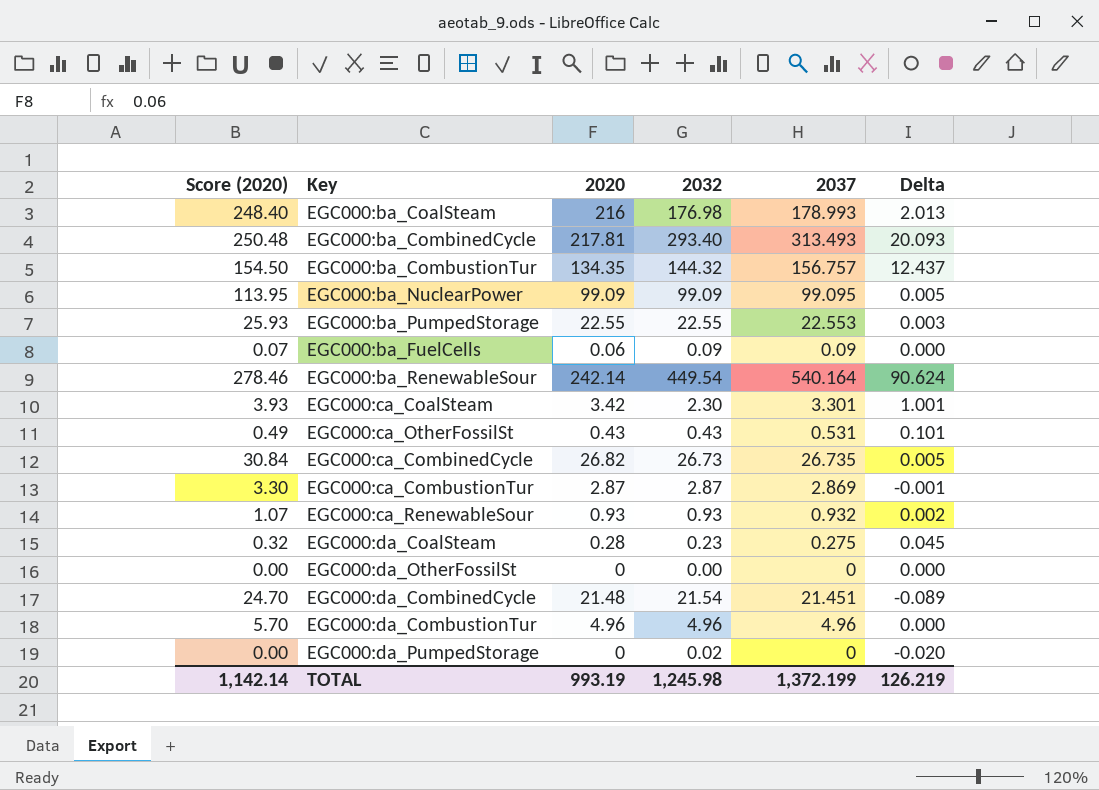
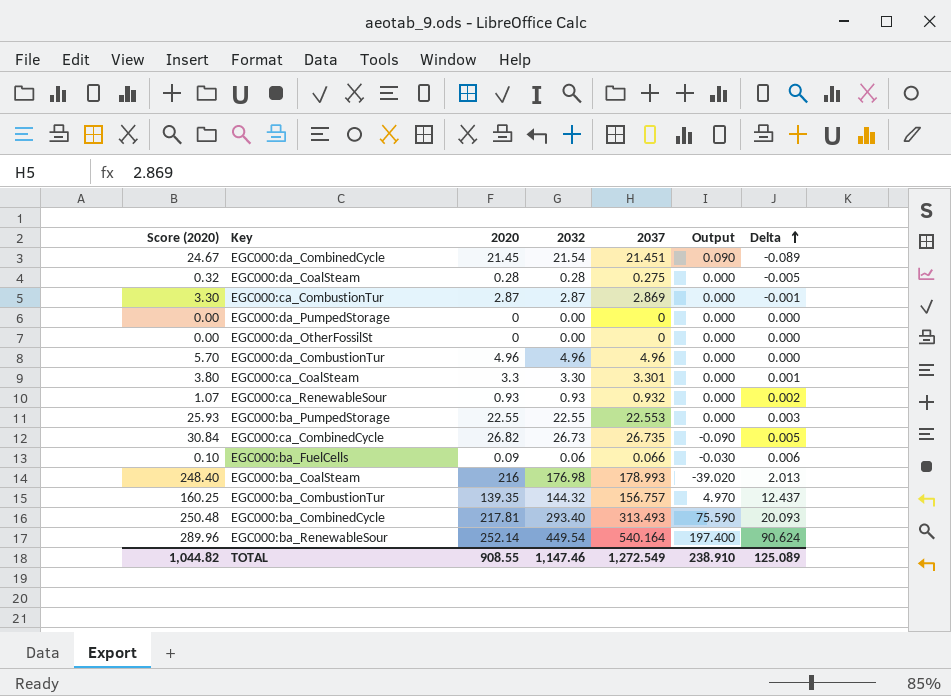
row order: none -> Delta ascending
column Output | formula: none -> [2032] - [2020]
row EGC000:ba_NuclearPower: 113.95 | 99.09 | 99.09 | 99.095 | 0.005 -> none
row EGC000:ca_OtherFossilSt: 0.49 | 0.43 | 0.43 | 0.531 | 0.101 -> none
EGC000:da_CombinedCycle | Score (2020): 24.70 -> 24.67
EGC000:da_CombinedCycle | 2020: 21.48 -> 21.45
EGC000:da_CoalSteam | 2032: 0.23 -> 0.28
EGC000:da_CoalSteam | Delta: 0.045 -> -0.005
EGC000:da_PumpedStorage | 2032: 0.02 -> 0.00
EGC000:da_PumpedStorage | Delta: -0.020 -> 0.000
EGC000:ca_CoalSteam | Score (2020): 3.93 -> 3.80
EGC000:ca_CoalSteam | 2020: 3.42 -> 3.3
EGC000:ca_CoalSteam | 2032: 2.30 -> 3.30
EGC000:ca_CoalSteam | Delta: 1.001 -> 0.001
EGC000:ba_FuelCells | Score (2020): 0.07 -> 0.10
EGC000:ba_FuelCells | 2020: 0.06 -> 0.09
EGC000:ba_FuelCells | 2032: 0.09 -> 0.06
EGC000:ba_FuelCells | 2037: 0.09 -> 0.066
EGC000:ba_FuelCells | Delta: 0.000 -> 0.006
EGC000:ba_CombustionTur | Score (2020): 154.50 -> 160.25
EGC000:ba_CombustionTur | 2020: 134.35 -> 139.35
EGC000:ba_RenewableSour | Score (2020): 278.46 -> 289.96
EGC000:ba_RenewableSour | 2020: 242.14 -> 252.14
TOTAL | Score (2020): 1,142.14 -> 1,044.82
TOTAL | 2020: 993.19 -> 908.55
TOTAL | 2032: 1,245.98 -> 1,147.46
TOTAL | 2037: 1,372.199 -> 1,272.549
TOTAL | Delta: 126.219 -> 125.089

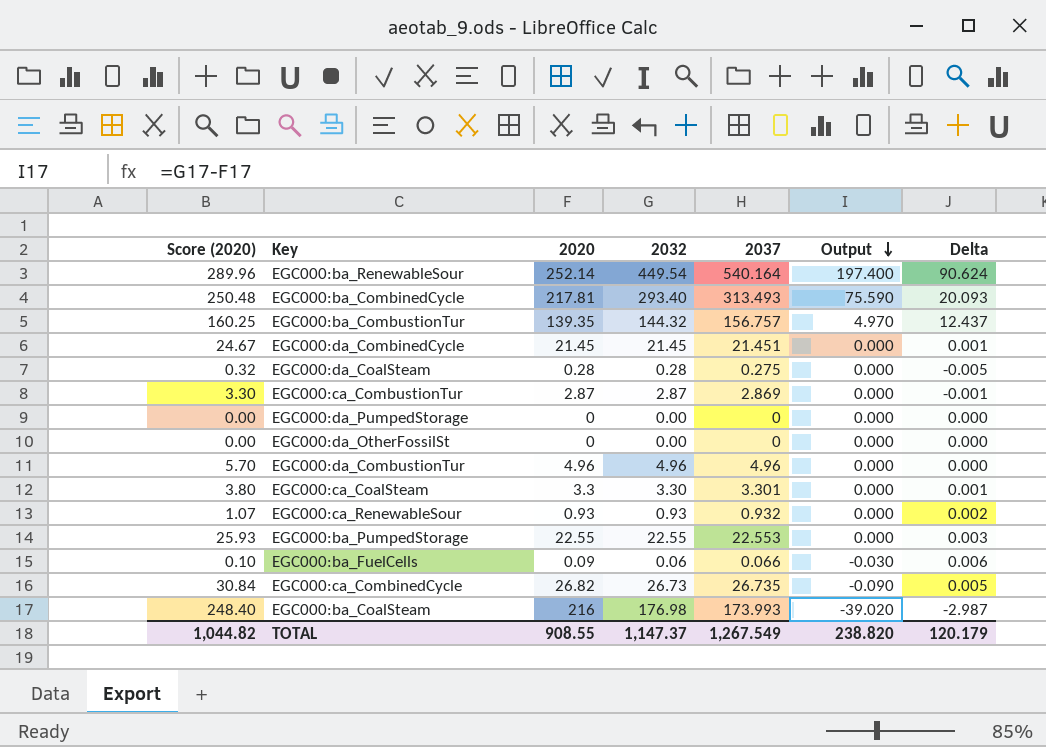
row order: Delta ascending -> Output descending
EGC000:da_CombinedCycle | 2032: 21.54 -> 21.45
EGC000:da_CombinedCycle | Output: 0.090 -> 0.000
EGC000:da_CombinedCycle | Delta: -0.089 -> 0.001
EGC000:ba_CoalSteam | 2037: 178.993 -> 173.993
EGC000:ba_CoalSteam | Delta: 2.013 -> -2.987
TOTAL | 2032: 1,147.46 -> 1,147.37
TOTAL | 2037: 1,272.549 -> 1,267.549
TOTAL | Output: 238.910 -> 238.820
TOTAL | Delta: 125.089 -> 120.179

